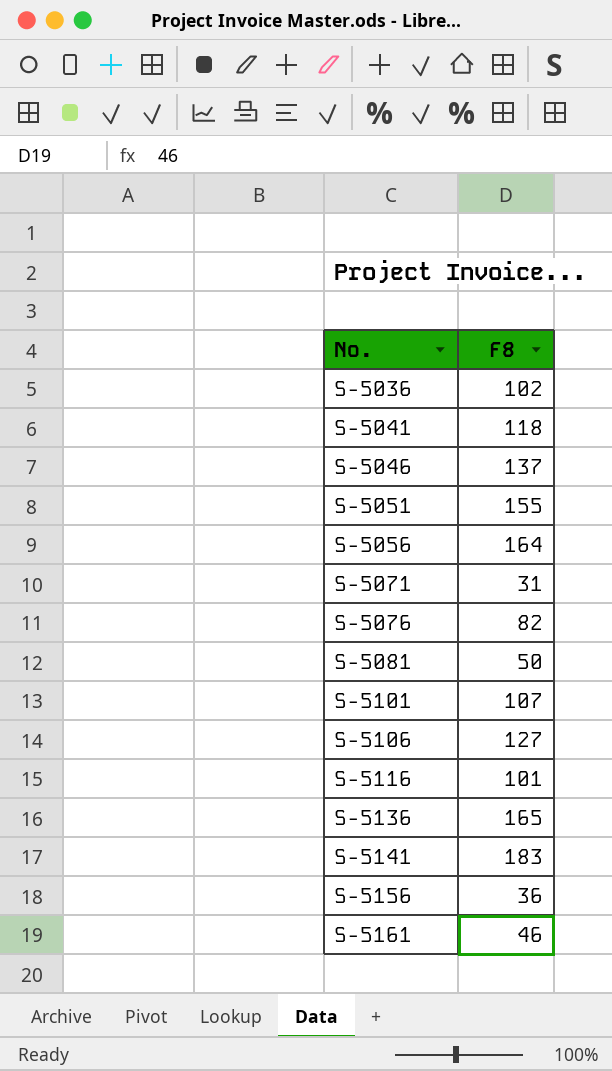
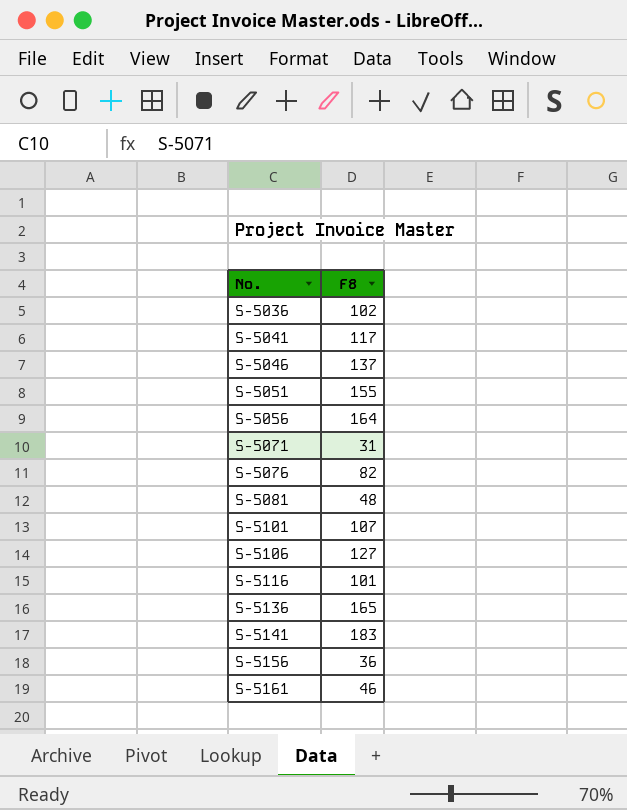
S-5041 | F8: 118 -> 117
S-5081 | F8: 50 -> 48

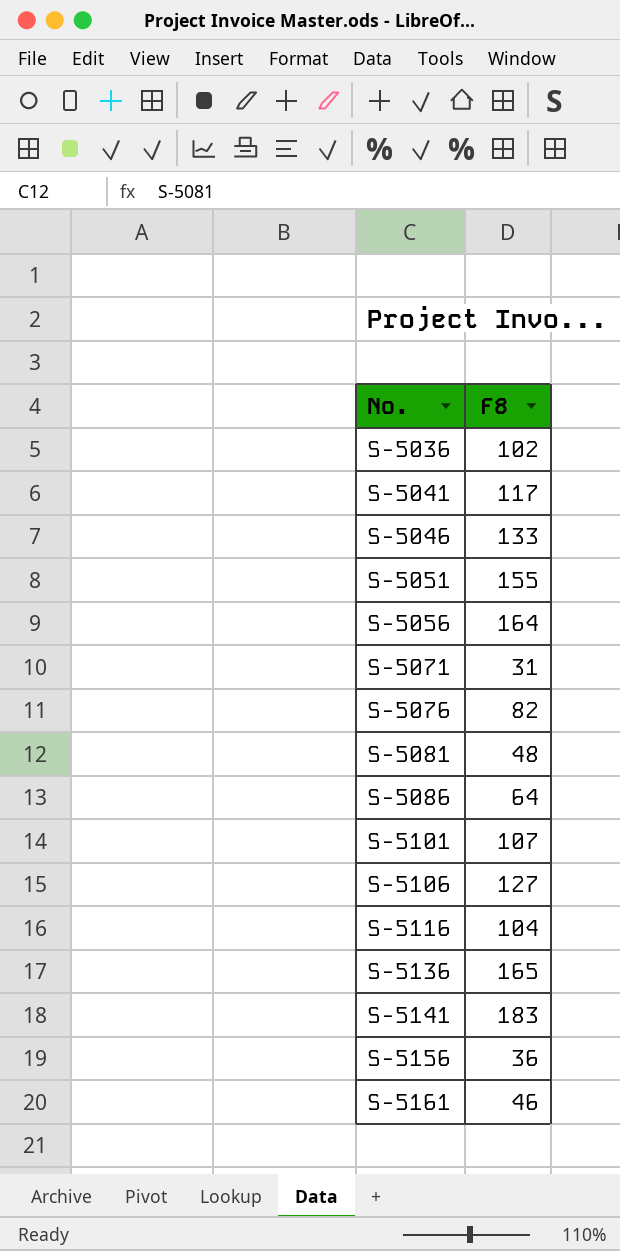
S-5046 | F8: 137 -> 133
row S-5086: none -> 64
S-5116 | F8: 101 -> 104

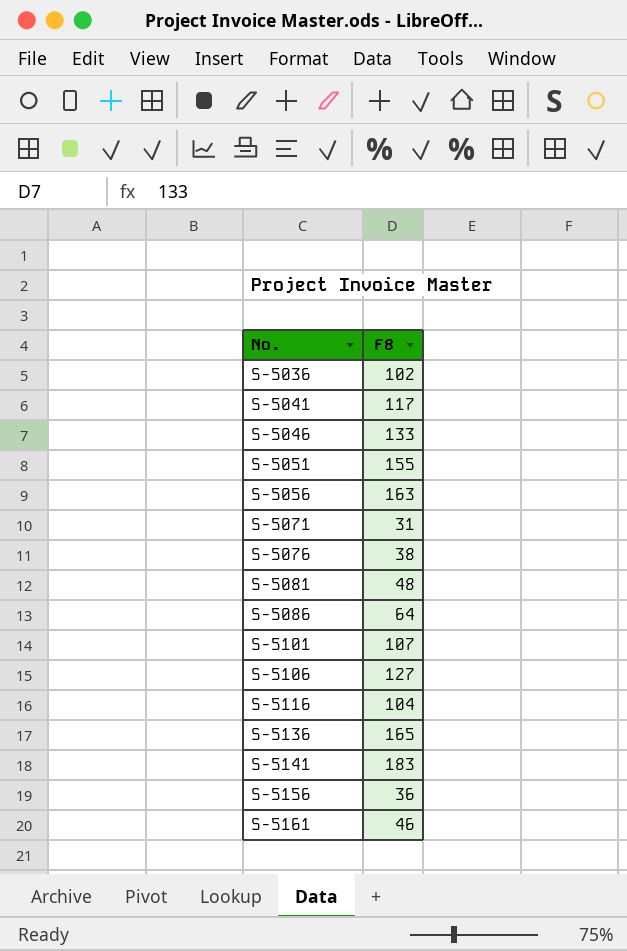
S-5056 | F8: 164 -> 163
S-5076 | F8: 82 -> 38

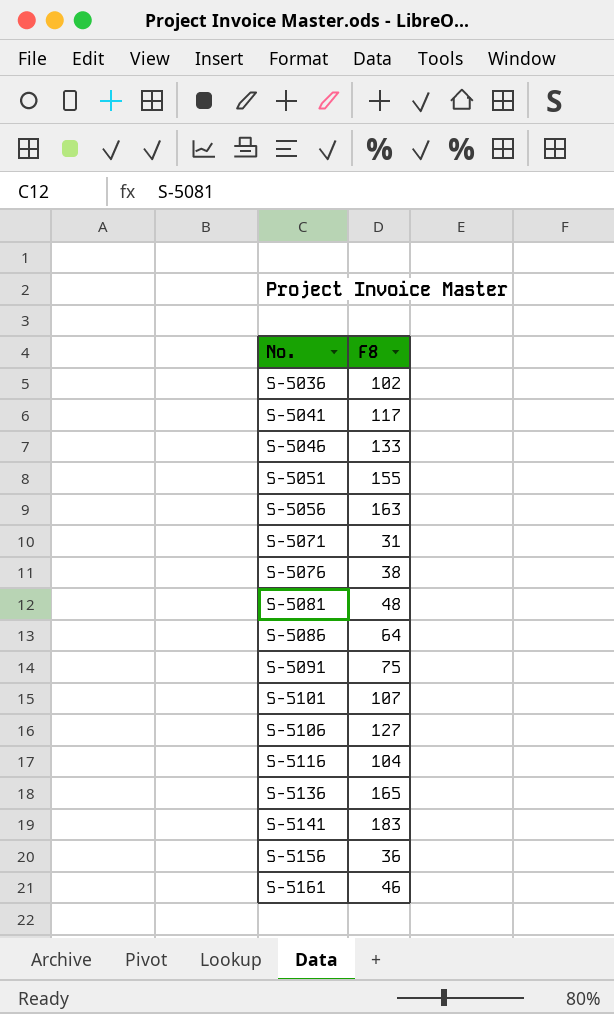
row S-5091: none -> 75

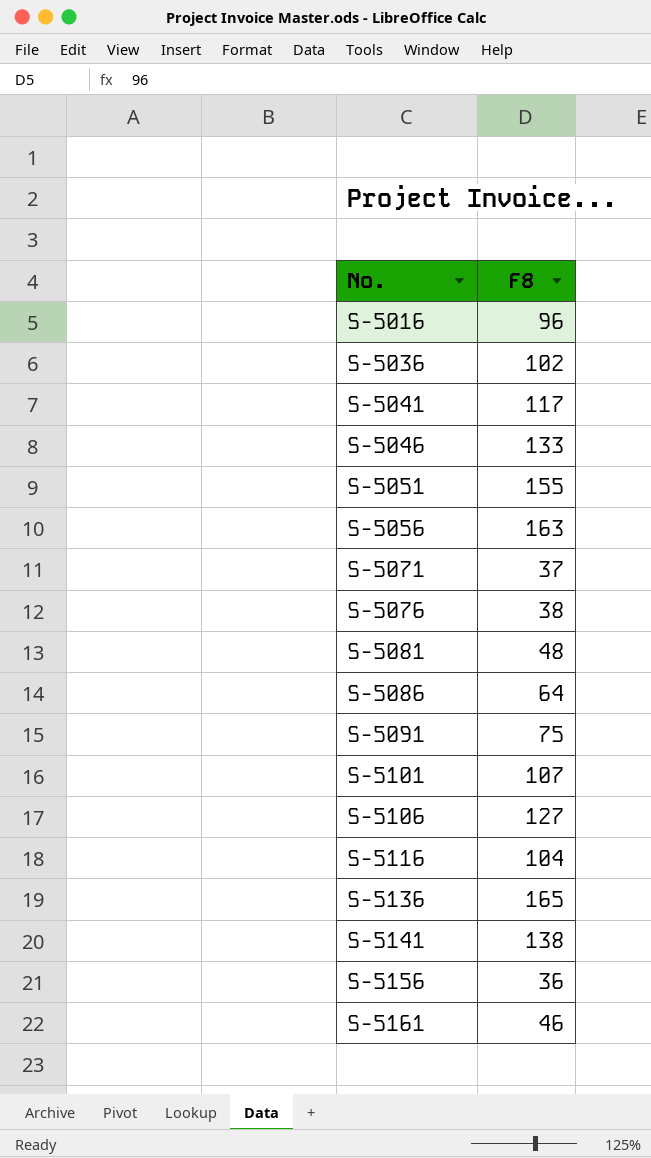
row S-5016: none -> 96
S-5071 | F8: 31 -> 37
S-5141 | F8: 183 -> 138

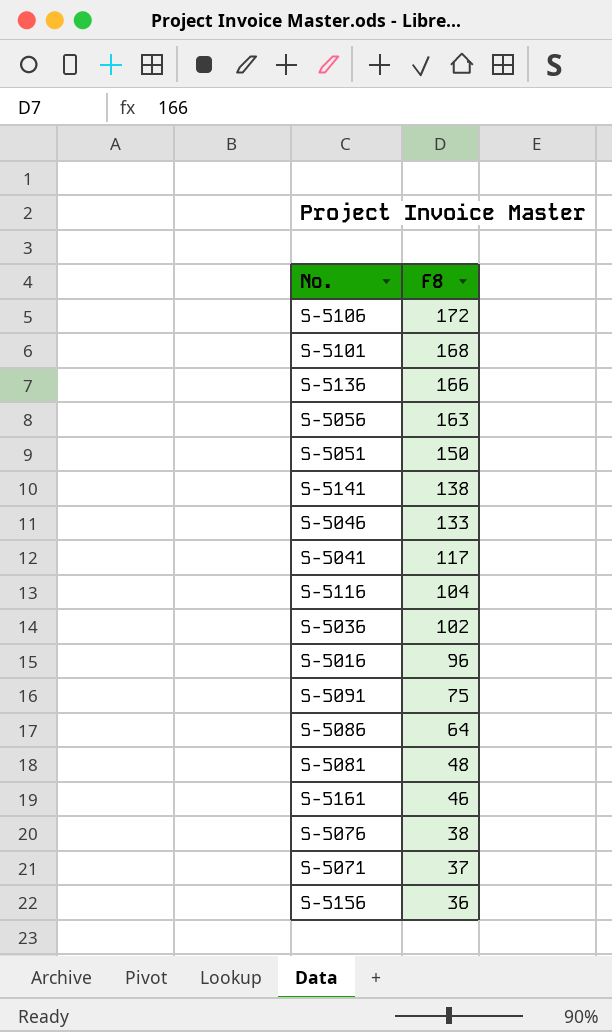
row order: No. ascending -> F8 descending
S-5106 | F8: 127 -> 172
S-5101 | F8: 107 -> 168
S-5136 | F8: 165 -> 166
S-5051 | F8: 155 -> 150

